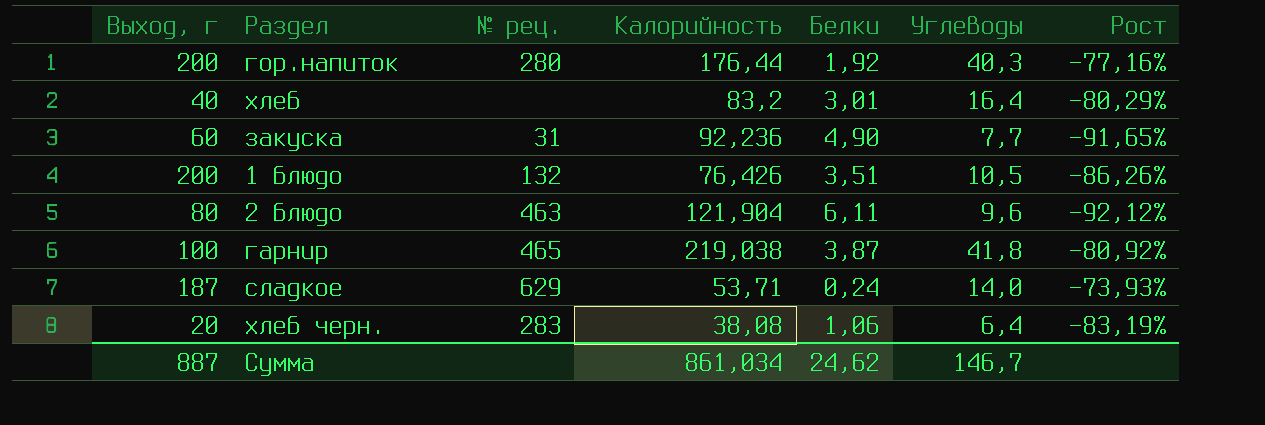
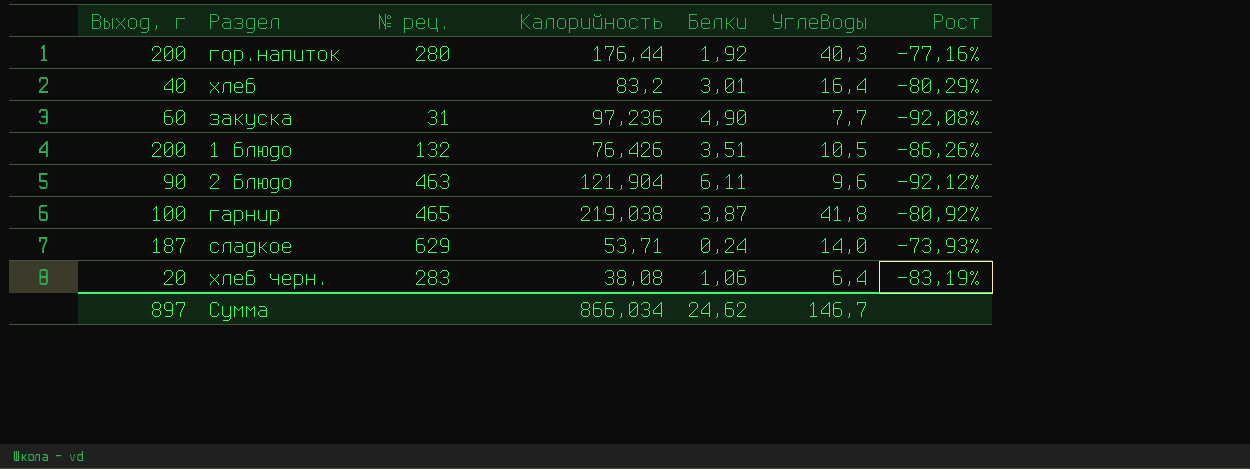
закуска | Калорийность: 92,236 -> 97,236
закуска | Рост: -91,65% -> -92,08%
2 блюдо | Выход, г: 80 -> 90
Сумма | Выход, г: 887 -> 897
Сумма | Калорийность: 861,034 -> 866,034

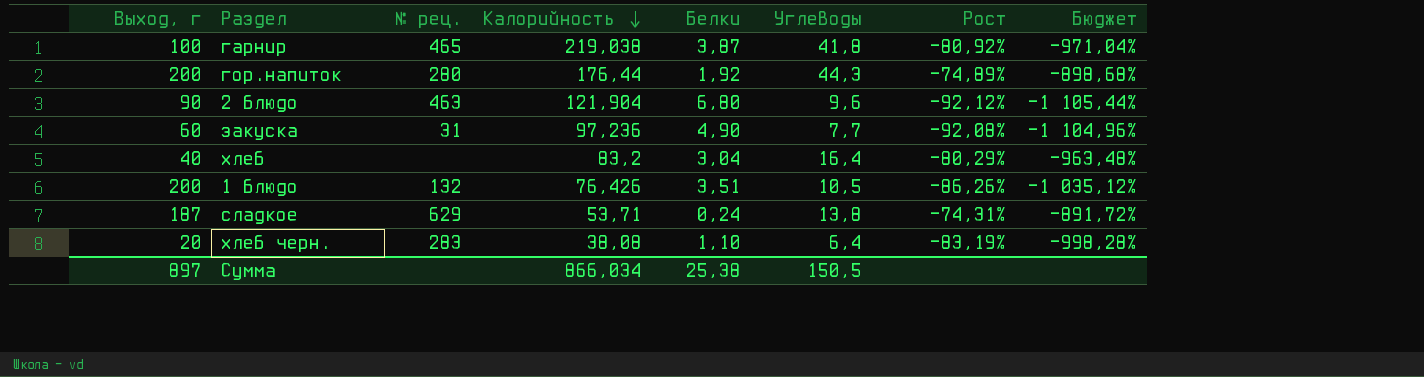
row order: none -> Калорийность descending
column Бюджет | formula: none -> [Рост] * 12
гор.напиток | Углеводы: 40,3 -> 44,3
гор.напиток | Рост: -77,16% -> -74,89%
2 блюдо | Белки: 6,11 -> 6,80
хлеб | Белки: 3,01 -> 3,04
сладкое | Углеводы: 14,0 -> 13,8
сладкое | Рост: -73,93% -> -74,31%
хлеб черн. | Белки: 1,06 -> 1,10
Сумма | Белки: 24,62 -> 25,38
Сумма | Углеводы: 146,7 -> 150,5

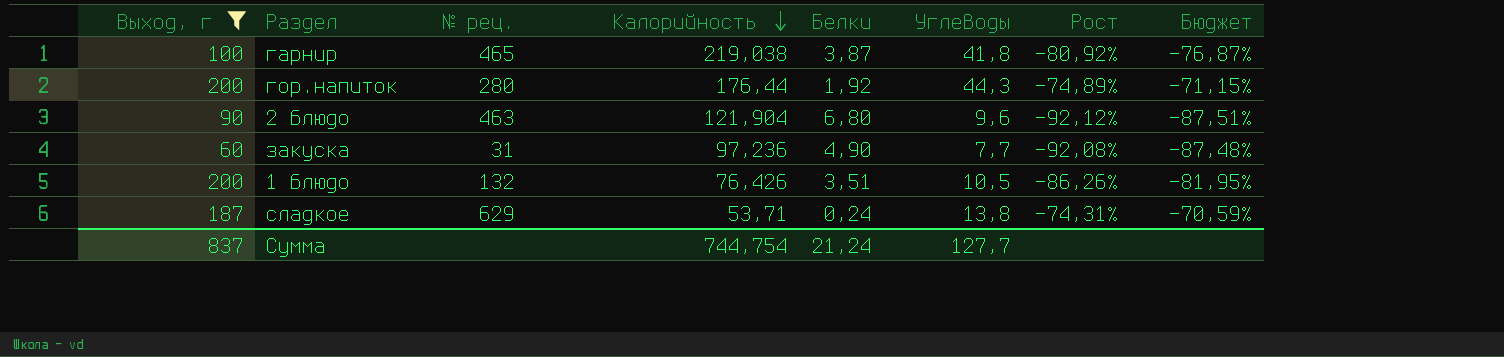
filter: none -> Выход, г >= 60
column Бюджет | formula: [Рост] * 12 -> [Рост] * 0,95
Сумма | Выход, г: 897 -> 837
Сумма | Калорийность: 866,034 -> 744,754
Сумма | Белки: 25,38 -> 21,24
Сумма | Углеводы: 150,5 -> 127,7

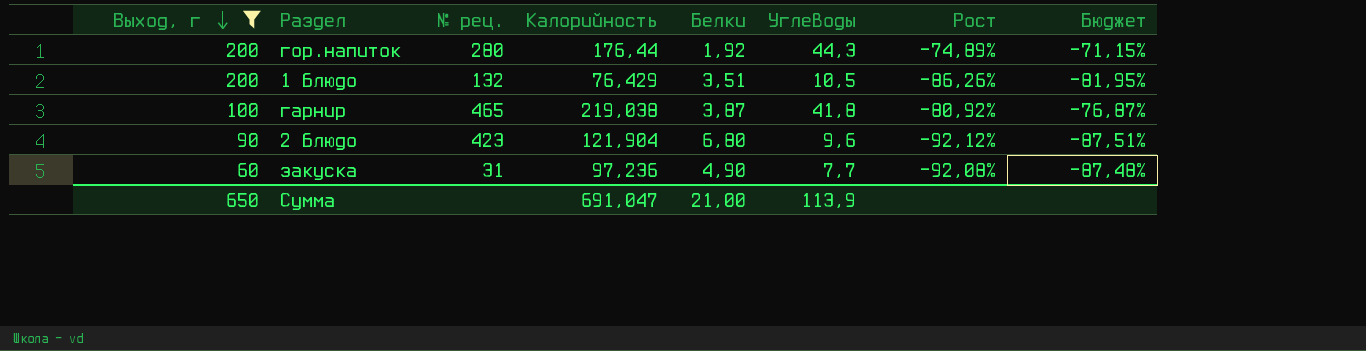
row order: Калорийность descending -> Выход, г descending
row сладкое: 187 | 629 | 53,71 | 0,24 | 13,8 | -74,31% | -70,59% -> none
1 блюдо | Калорийность: 76,426 -> 76,429
2 блюдо | № рец.: 463 -> 423
Сумма | Выход, г: 837 -> 650
Сумма | Калорийность: 744,754 -> 691,047
Сумма | Белки: 21,24 -> 21,00
Сумма | Углеводы: 127,7 -> 113,9

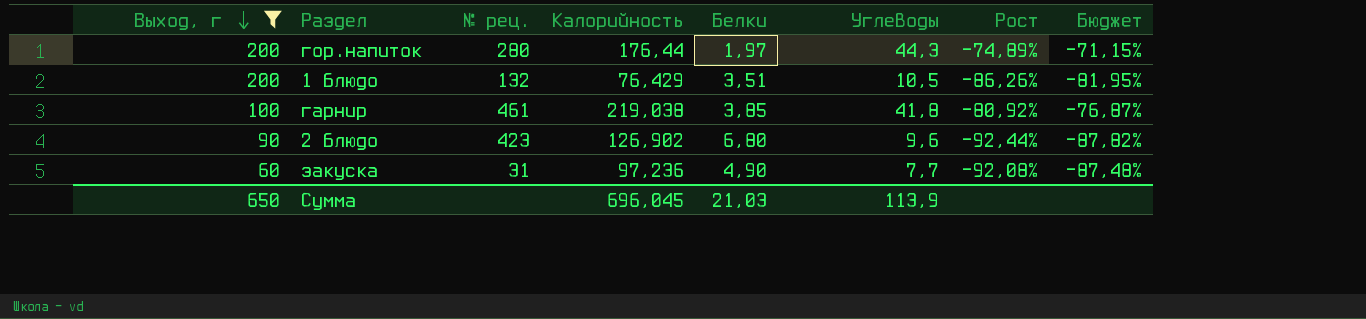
гор.напиток | Белки: 1,92 -> 1,97
гарнир | № рец.: 465 -> 461
гарнир | Белки: 3,87 -> 3,85
2 блюдо | Калорийность: 121,904 -> 126,902
2 блюдо | Рост: -92,12% -> -92,44%
2 блюдо | Бюджет: -87,51% -> -87,82%
Сумма | Калорийность: 691,047 -> 696,045
Сумма | Белки: 21,00 -> 21,03

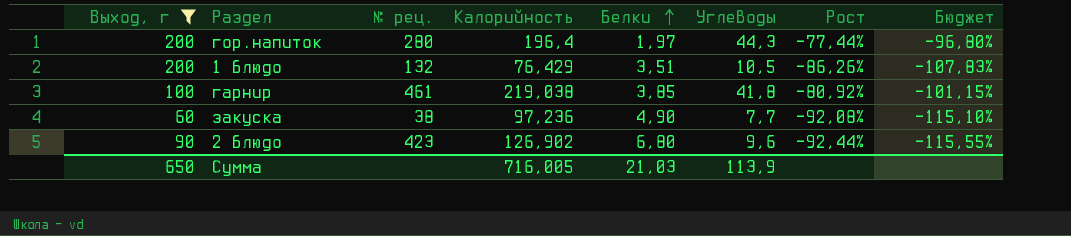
row order: Выход, г descending -> Белки ascending
column Бюджет | formula: [Рост] * 0,95 -> [Рост] * 1,25
гор.напиток | Калорийность: 176,44 -> 196,4
гор.напиток | Рост: -74,89% -> -77,44%
закуска | № рец.: 31 -> 38
Сумма | Калорийность: 696,045 -> 716,005

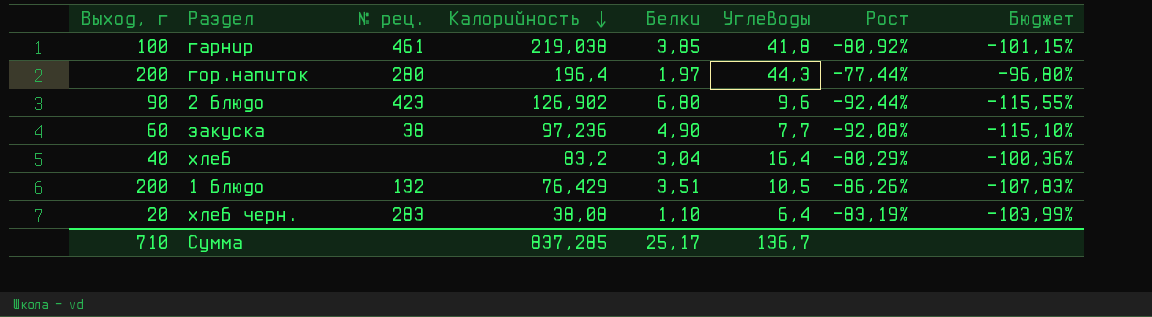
filter: Выход, г >= 60 -> none
row order: Белки ascending -> Калорийность descending
Сумма | Выход, г: 650 -> 710
Сумма | Калорийность: 716,005 -> 837,285
Сумма | Белки: 21,03 -> 25,17
Сумма | Углеводы: 113,9 -> 136,7

